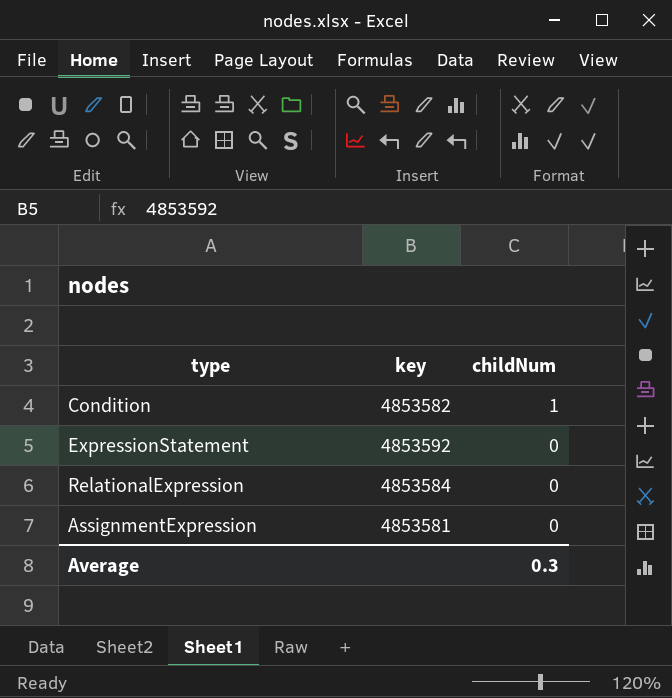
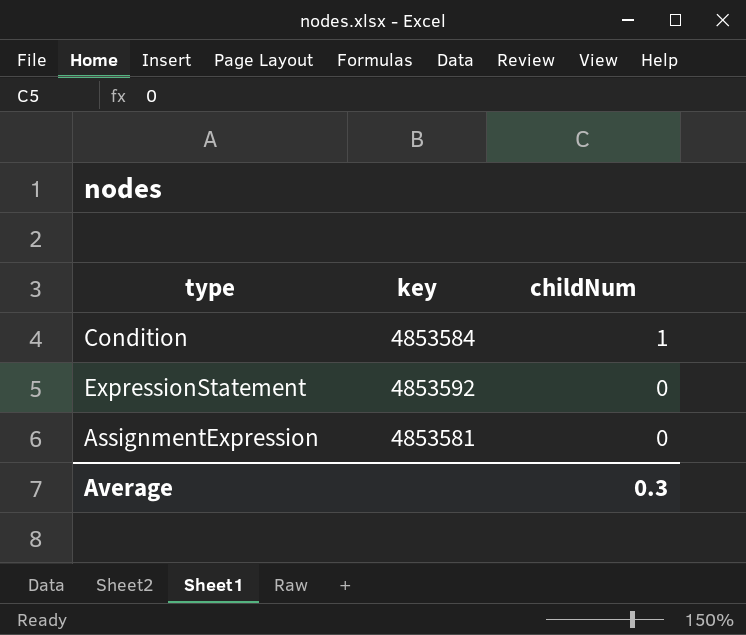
row RelationalExpression: 4853584 | 0 -> none
Condition | key: 4853582 -> 4853584

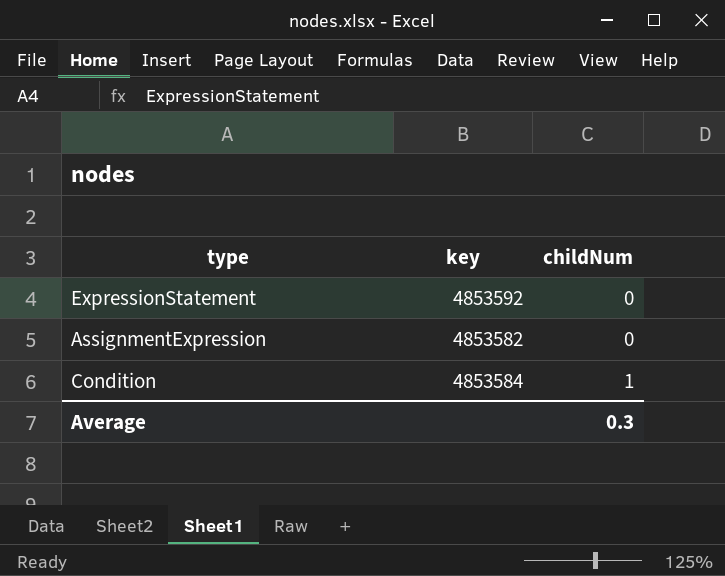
row order: childNum descending -> childNum ascending
AssignmentExpression | key: 4853581 -> 4853582

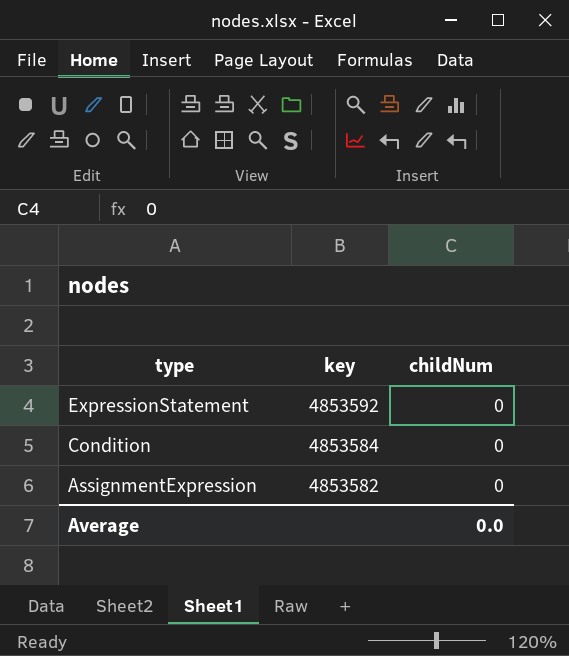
row order: childNum ascending -> type descending
Condition | childNum: 1 -> 0
Average | childNum: 0.3 -> 0.0

